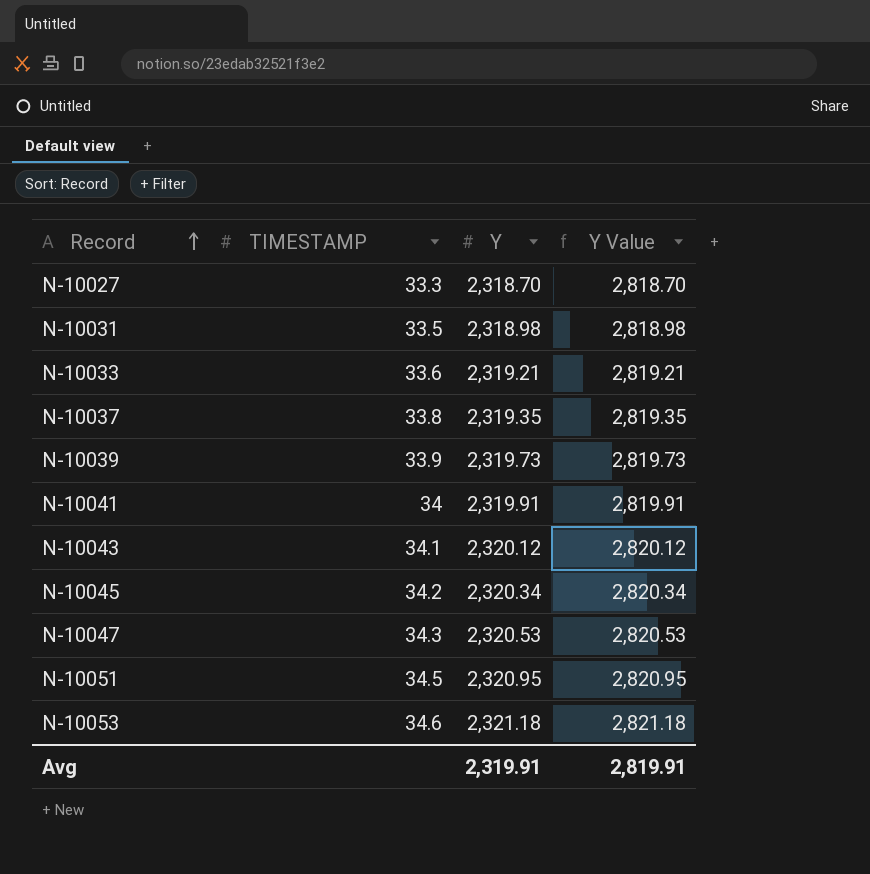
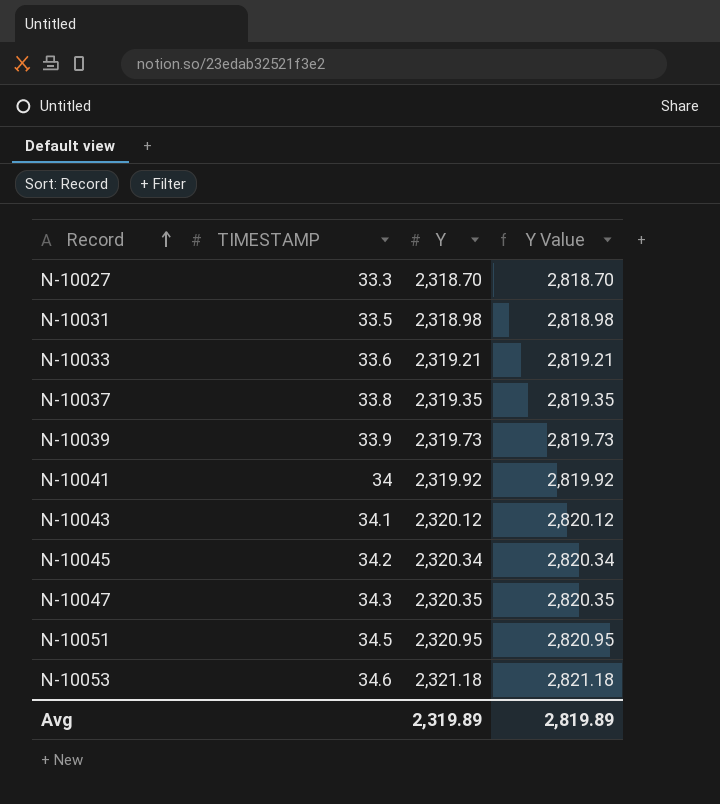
N-10041 | Y: 2,319.91 -> 2,319.92
N-10041 | Y Value: 2,819.91 -> 2,819.92
N-10047 | Y: 2,320.53 -> 2,320.35
N-10047 | Y Value: 2,820.53 -> 2,820.35
Avg | Y: 2,319.91 -> 2,319.89
Avg | Y Value: 2,819.91 -> 2,819.89

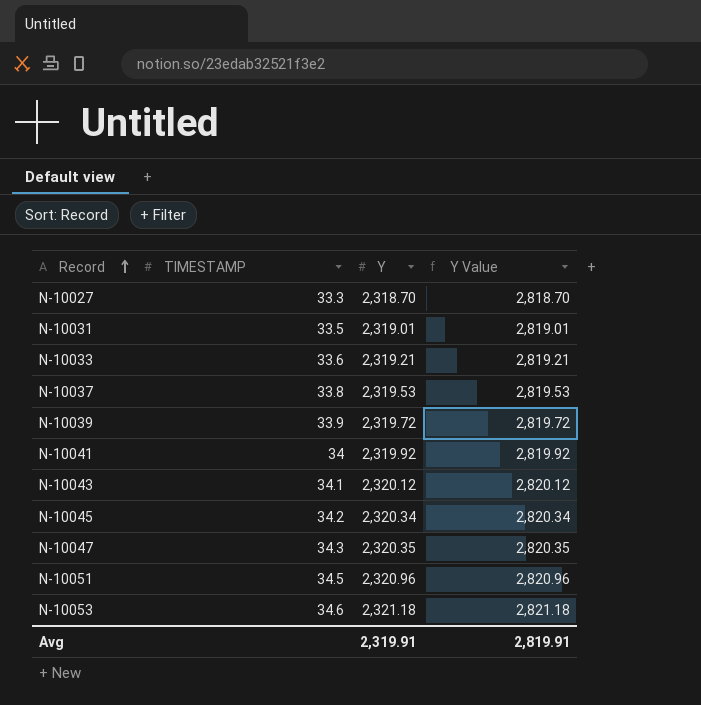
N-10031 | Y: 2,318.98 -> 2,319.01
N-10031 | Y Value: 2,818.98 -> 2,819.01
N-10037 | Y: 2,319.35 -> 2,319.53
N-10037 | Y Value: 2,819.35 -> 2,819.53
N-10039 | Y: 2,319.73 -> 2,319.72
N-10039 | Y Value: 2,819.73 -> 2,819.72
N-10051 | Y: 2,320.95 -> 2,320.96
N-10051 | Y Value: 2,820.95 -> 2,820.96
Avg | Y: 2,319.89 -> 2,319.91
Avg | Y Value: 2,819.89 -> 2,819.91

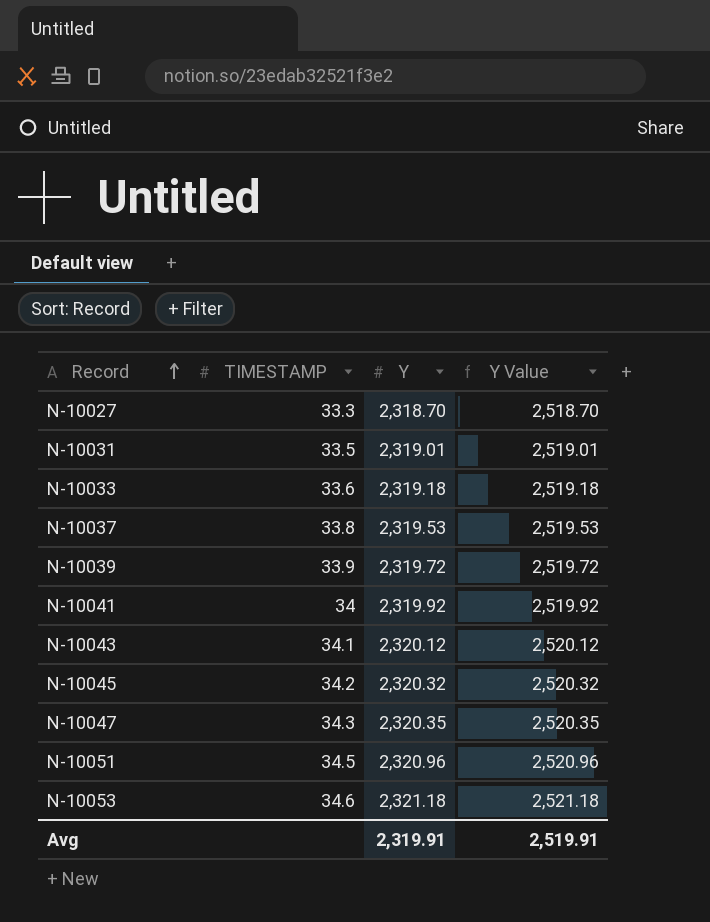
column Y Value | formula: [Y] + 500 -> [Y] + 200
N-10033 | Y: 2,319.21 -> 2,319.18
N-10045 | Y: 2,320.34 -> 2,320.32
Avg | Y Value: 2,819.91 -> 2,519.91

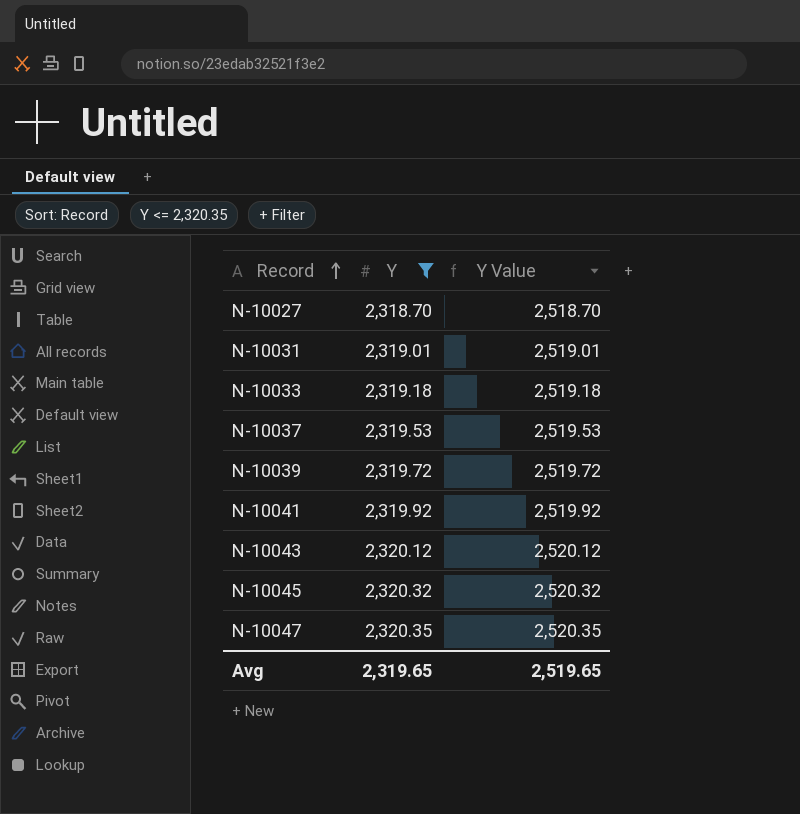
filter: none -> Y <= 2,320.35
column TIMESTAMP | position: 2 -> none
Avg | Y: 2,319.91 -> 2,319.65
Avg | Y Value: 2,519.91 -> 2,519.65

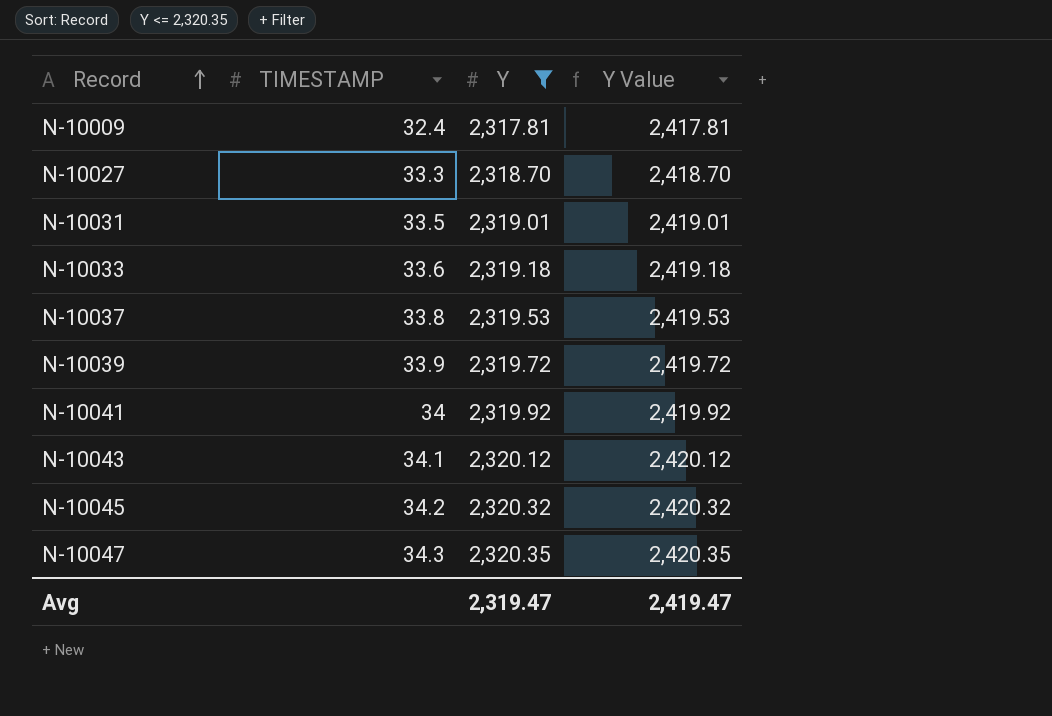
column TIMESTAMP | position: none -> 2
column Y Value | formula: [Y] + 200 -> [Y] + 100
row N-10009: none -> 32.4 | 2,317.81 | 2,417.81
Avg | Y: 2,319.65 -> 2,319.47
Avg | Y Value: 2,519.65 -> 2,419.47

